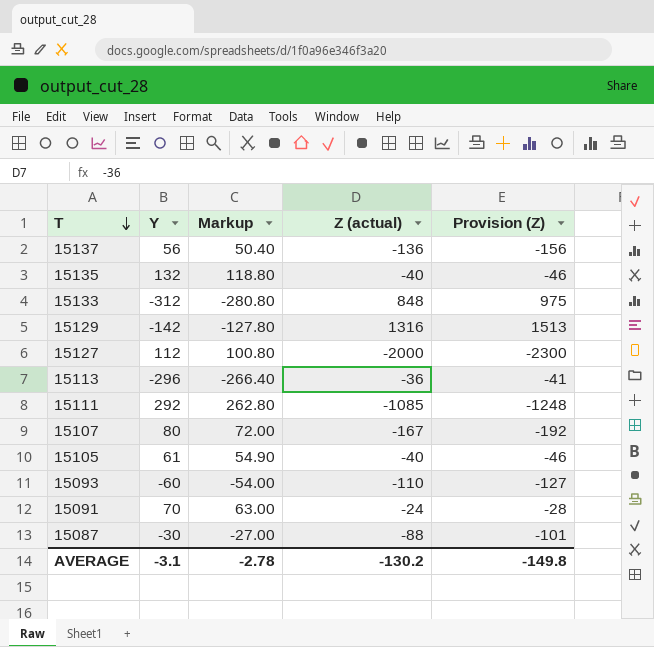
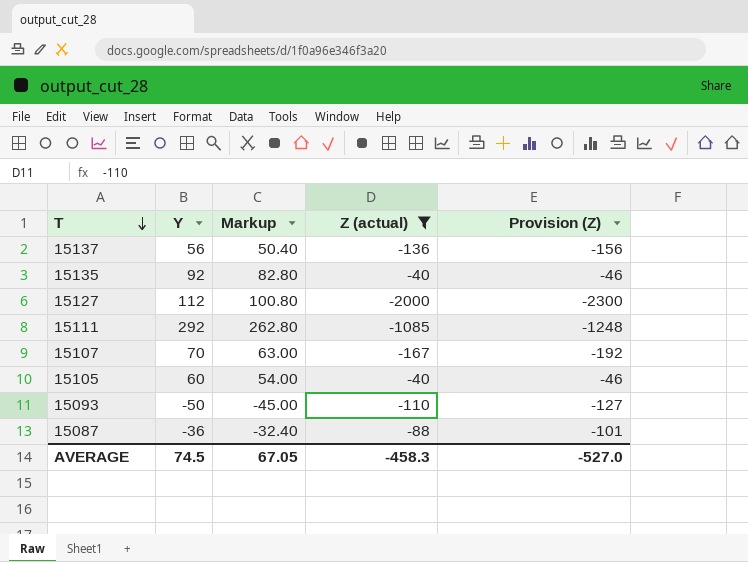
filter: none -> Z (actual) <= -40
15135 | Y: 132 -> 92
15135 | Markup: 118.80 -> 82.80
15107 | Y: 80 -> 70
15107 | Markup: 72.00 -> 63.00
15105 | Y: 61 -> 60
15105 | Markup: 54.90 -> 54.00
15093 | Y: -60 -> -50
15093 | Markup: -54.00 -> -45.00
15087 | Y: -30 -> -36
15087 | Markup: -27.00 -> -32.40
AVERAGE | Y: -3.1 -> 74.5
AVERAGE | Markup: -2.78 -> 67.05
AVERAGE | Z (actual): -130.2 -> -458.3
AVERAGE | Provision (Z): -149.8 -> -527.0

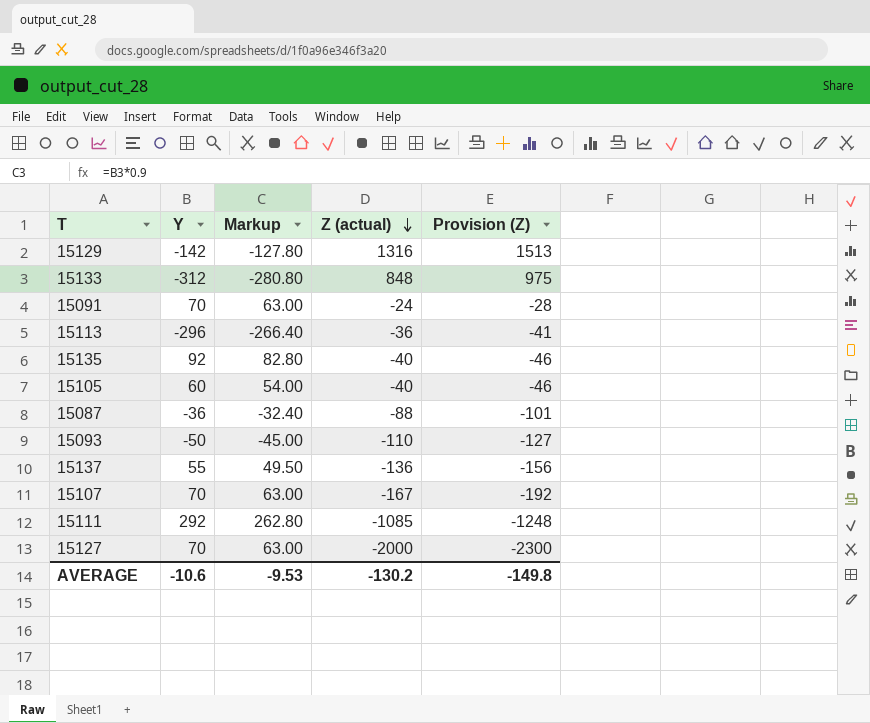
filter: Z (actual) <= -40 -> none
row order: T descending -> Z (actual) descending
15137 | Y: 56 -> 55
15137 | Markup: 50.40 -> 49.50
15127 | Y: 112 -> 70
15127 | Markup: 100.80 -> 63.00
AVERAGE | Y: 74.5 -> -10.6
AVERAGE | Markup: 67.05 -> -9.53
AVERAGE | Z (actual): -458.3 -> -130.2
AVERAGE | Provision (Z): -527.0 -> -149.8

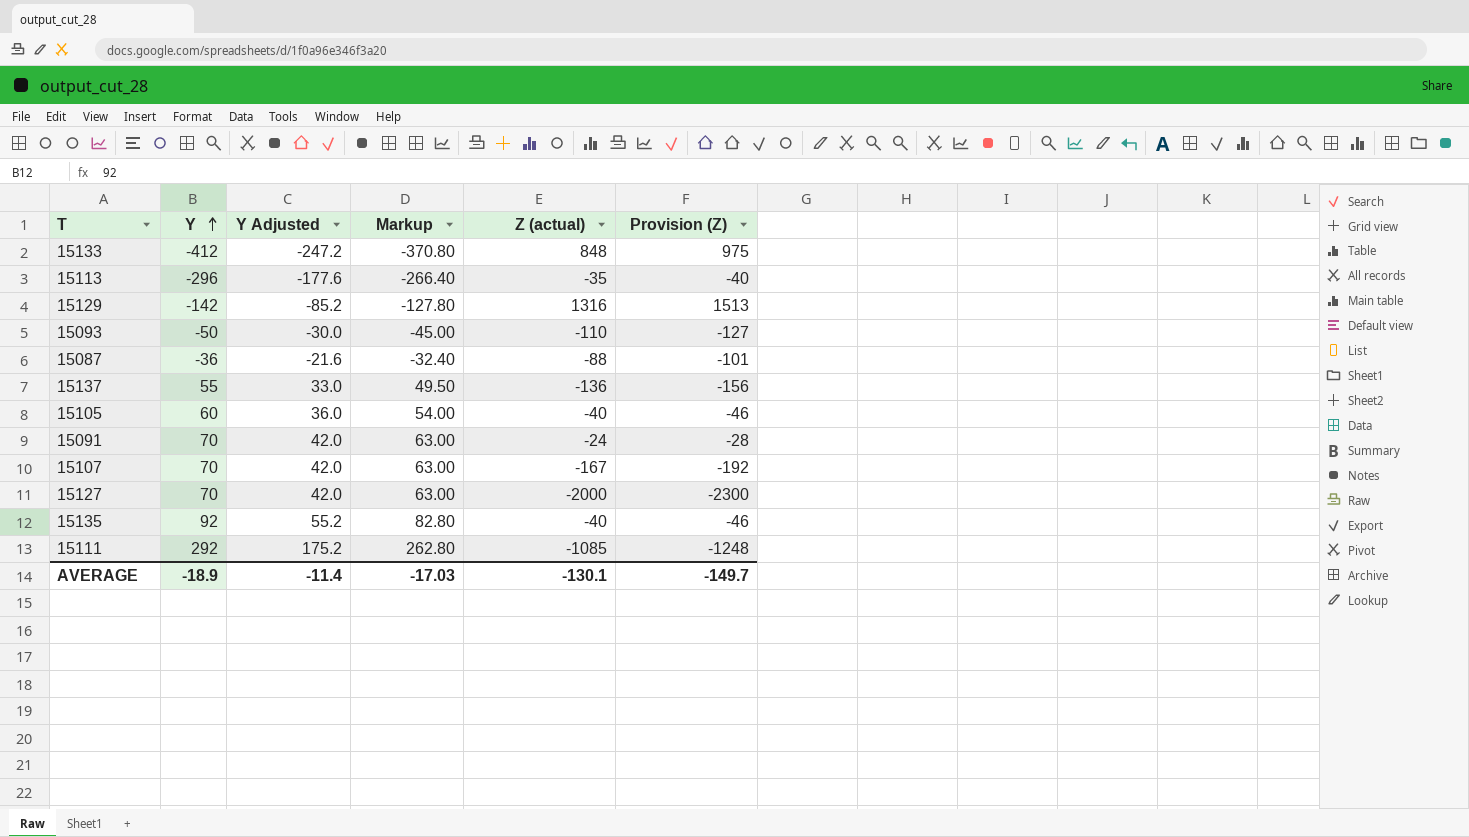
row order: Z (actual) descending -> Y ascending
column Y Adjusted | formula: none -> [Y] * 0.6
15133 | Y: -312 -> -412
15133 | Markup: -280.80 -> -370.80
15113 | Z (actual): -36 -> -35
15113 | Provision (Z): -41 -> -40
AVERAGE | Y: -10.6 -> -18.9
AVERAGE | Markup: -9.53 -> -17.03
AVERAGE | Z (actual): -130.2 -> -130.1
AVERAGE | Provision (Z): -149.8 -> -149.7

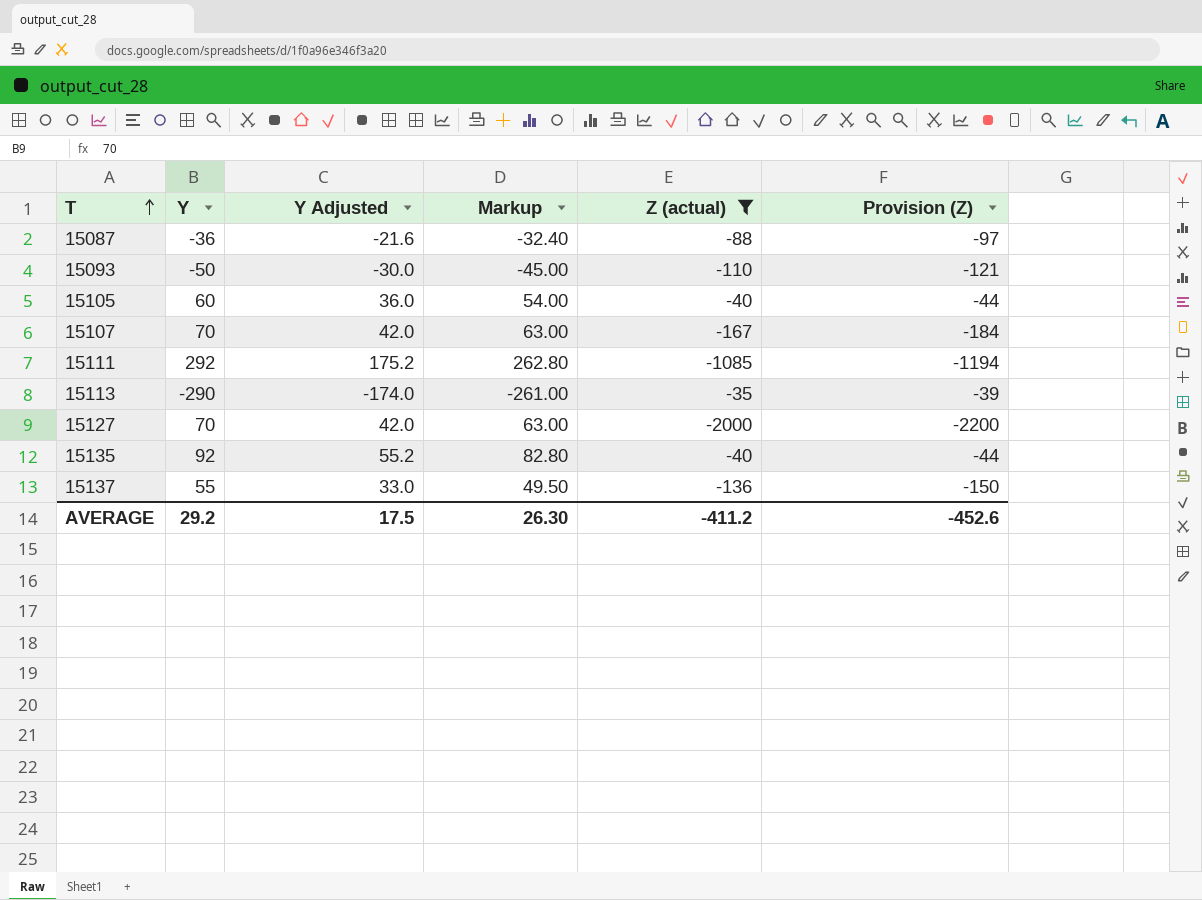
filter: none -> Z (actual) <= -35
row order: Y ascending -> T ascending
column Provision (Z) | formula: [Z (actual)] * 1.15 -> [Z (actual)] * 1.1
15113 | Y: -296 -> -290
15113 | Y Adjusted: -177.6 -> -174.0
15113 | Markup: -266.40 -> -261.00
AVERAGE | Y: -18.9 -> 29.2
AVERAGE | Y Adjusted: -11.4 -> 17.5
AVERAGE | Markup: -17.03 -> 26.30
AVERAGE | Z (actual): -130.1 -> -411.2
AVERAGE | Provision (Z): -149.7 -> -452.6

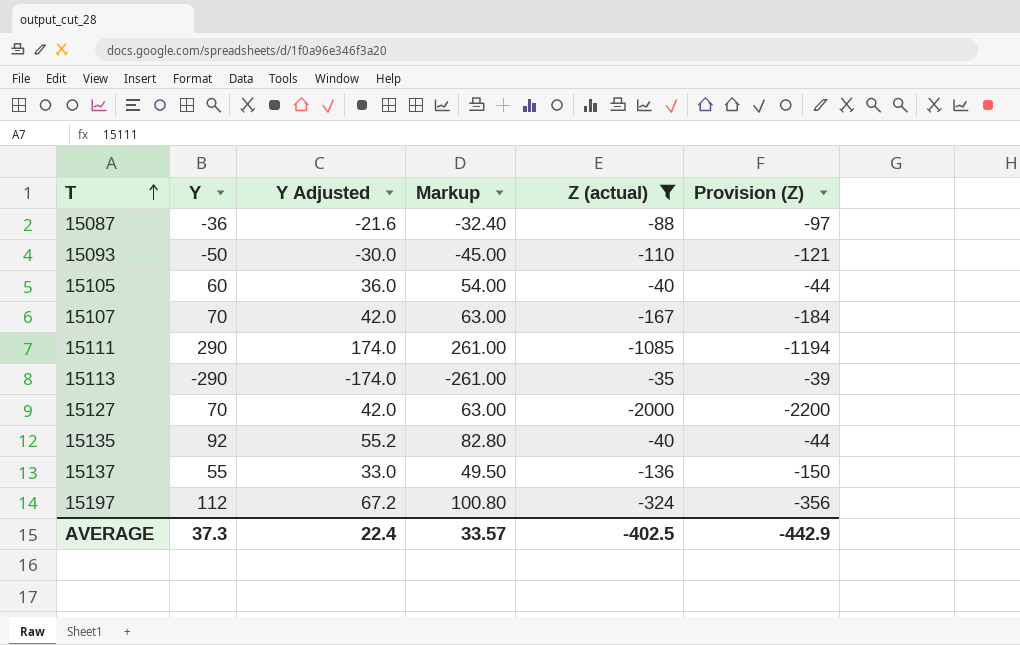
15111 | Y: 292 -> 290
15111 | Y Adjusted: 175.2 -> 174.0
15111 | Markup: 262.80 -> 261.00
row 15197: none -> 112 | 67.2 | 100.80 | -324 | -356
AVERAGE | Y: 29.2 -> 37.3
AVERAGE | Y Adjusted: 17.5 -> 22.4
AVERAGE | Markup: 26.30 -> 33.57
AVERAGE | Z (actual): -411.2 -> -402.5
AVERAGE | Provision (Z): -452.6 -> -442.9

